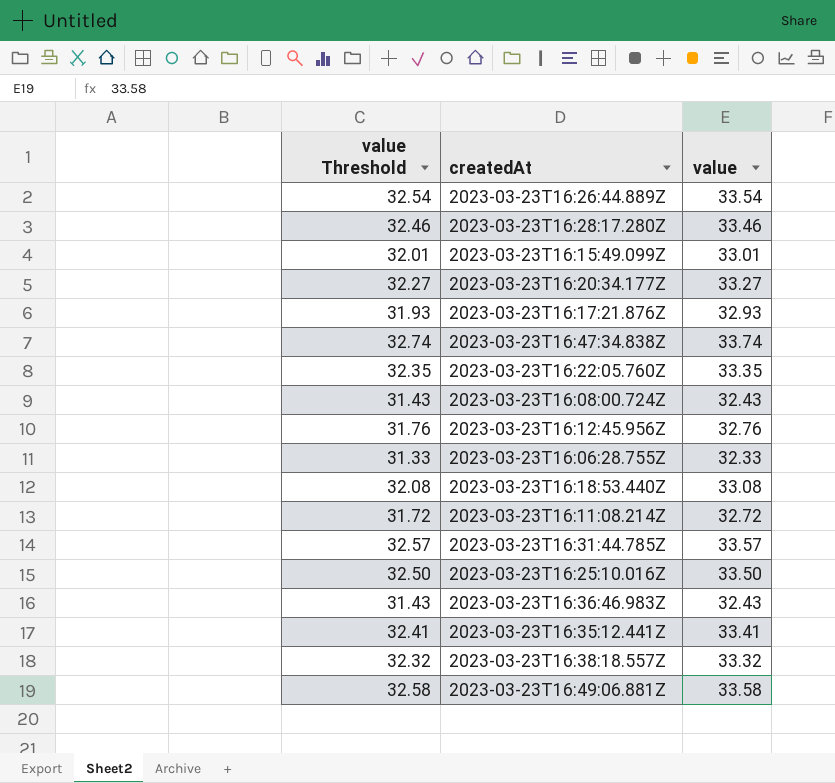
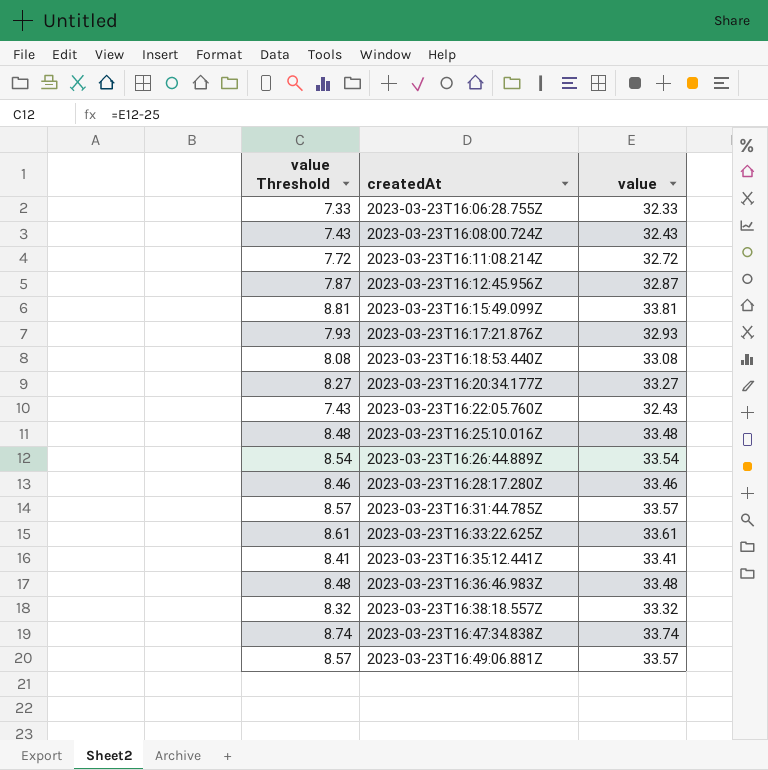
row order: none -> createdAt ascending
column value Threshold | formula: [value] - 1 -> [value] - 25
2023-03-23T16:12:45.956Z | value: 32.76 -> 32.87
2023-03-23T16:15:49.099Z | value: 33.01 -> 33.81
2023-03-23T16:22:05.760Z | value: 33.35 -> 32.43
2023-03-23T16:25:10.016Z | value: 33.50 -> 33.48
row 2023-03-23T16:33:22.625Z: none -> 8.61 | 33.61
2023-03-23T16:36:46.983Z | value: 32.43 -> 33.48
2023-03-23T16:49:06.881Z | value: 33.58 -> 33.57

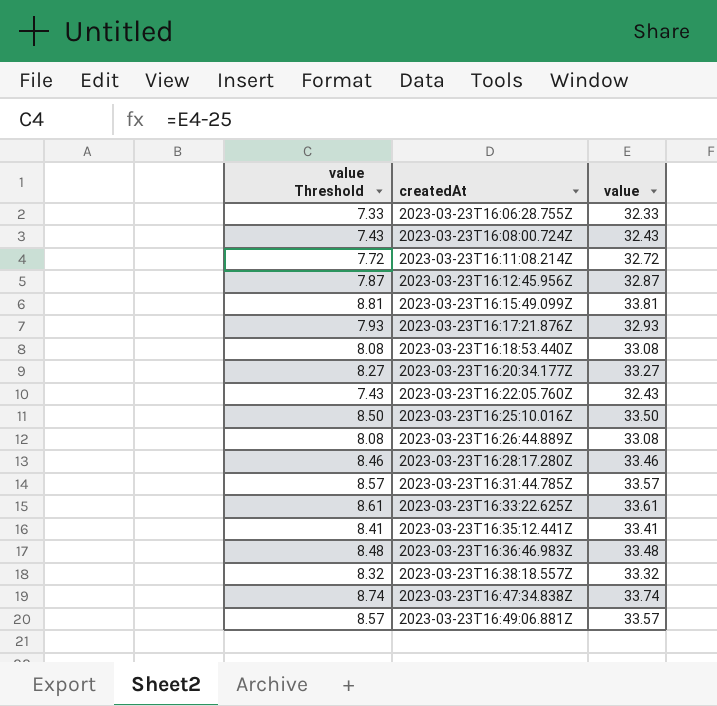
2023-03-23T16:25:10.016Z | value Threshold: 8.48 -> 8.50
2023-03-23T16:25:10.016Z | value: 33.48 -> 33.50
2023-03-23T16:26:44.889Z | value Threshold: 8.54 -> 8.08
2023-03-23T16:26:44.889Z | value: 33.54 -> 33.08

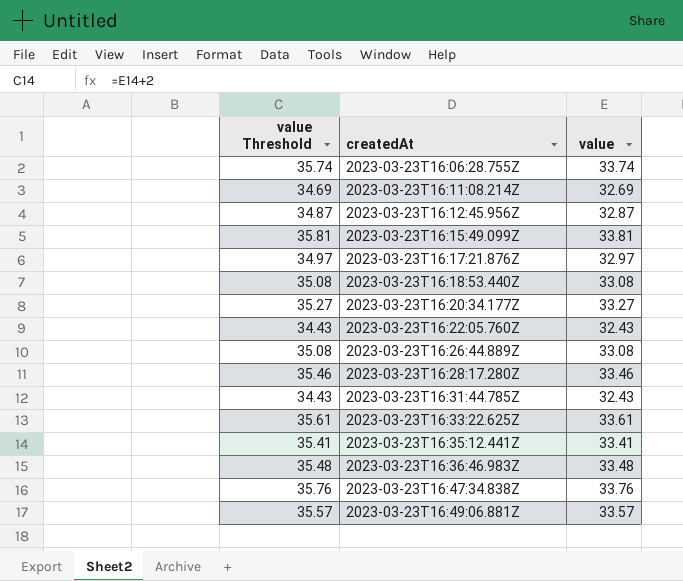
column value Threshold | formula: [value] - 25 -> [value] + 2
row 2023-03-23T16:08:00.724Z: 7.43 | 32.43 -> none
row 2023-03-23T16:25:10.016Z: 8.50 | 33.50 -> none
row 2023-03-23T16:38:18.557Z: 8.32 | 33.32 -> none
2023-03-23T16:06:28.755Z | value: 32.33 -> 33.74
2023-03-23T16:11:08.214Z | value: 32.72 -> 32.69
2023-03-23T16:17:21.876Z | value: 32.93 -> 32.97
2023-03-23T16:31:44.785Z | value: 33.57 -> 32.43
2023-03-23T16:47:34.838Z | value: 33.74 -> 33.76

